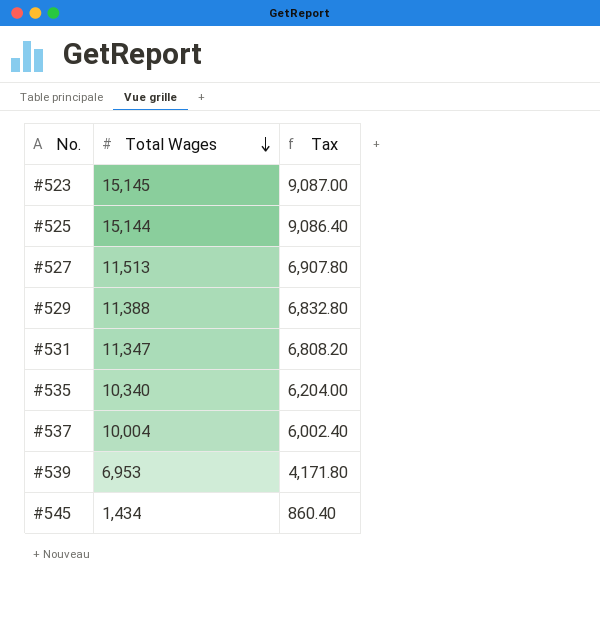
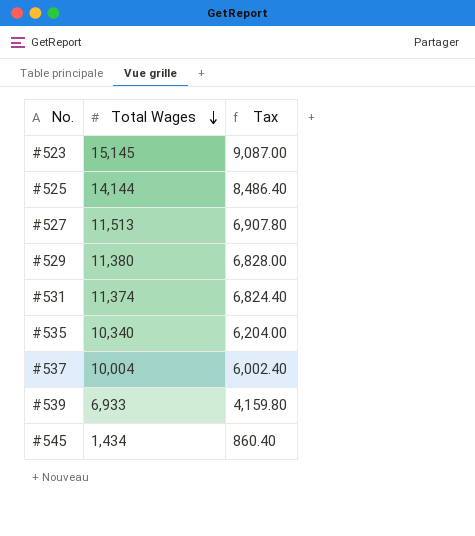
#525 | Total Wages: 15,144 -> 14,144
#525 | Tax: 9,086.40 -> 8,486.40
#529 | Total Wages: 11,388 -> 11,380
#529 | Tax: 6,832.80 -> 6,828.00
#531 | Total Wages: 11,347 -> 11,374
#531 | Tax: 6,808.20 -> 6,824.40
#539 | Total Wages: 6,953 -> 6,933
#539 | Tax: 4,171.80 -> 4,159.80

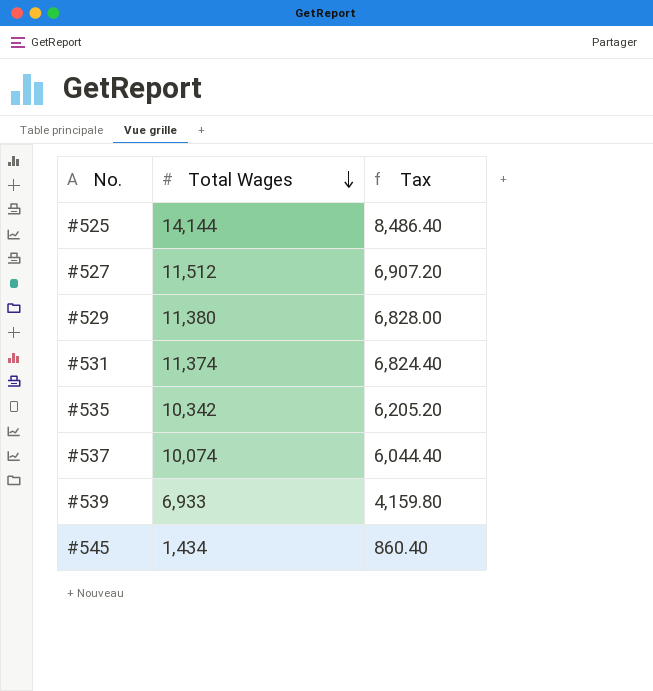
row #523: 15,145 | 9,087.00 -> none
#527 | Total Wages: 11,513 -> 11,512
#527 | Tax: 6,907.80 -> 6,907.20
#535 | Total Wages: 10,340 -> 10,342
#535 | Tax: 6,204.00 -> 6,205.20
#537 | Total Wages: 10,004 -> 10,074
#537 | Tax: 6,002.40 -> 6,044.40

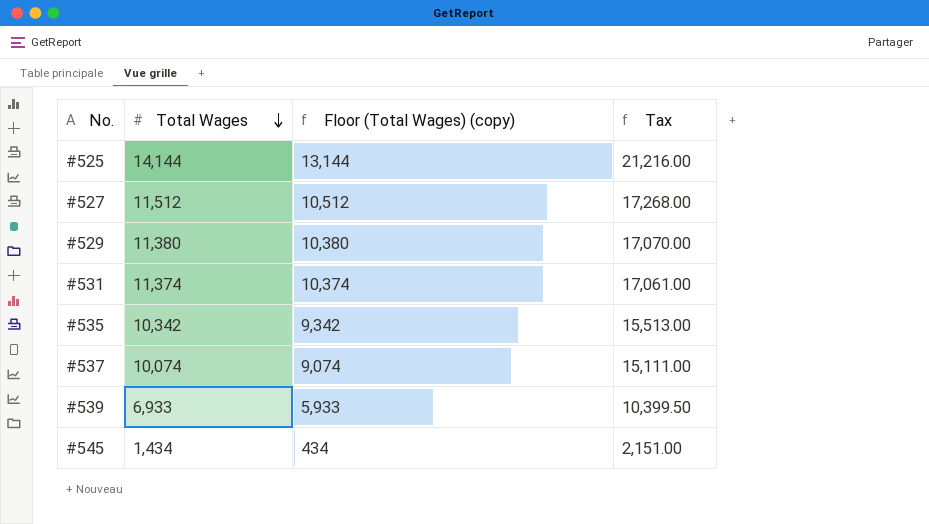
column Floor (Total Wages) (copy) | formula: none -> [Total Wages] - 1000
column Tax | formula: [Total Wages] * 0.6 -> [Total Wages] * 1.5

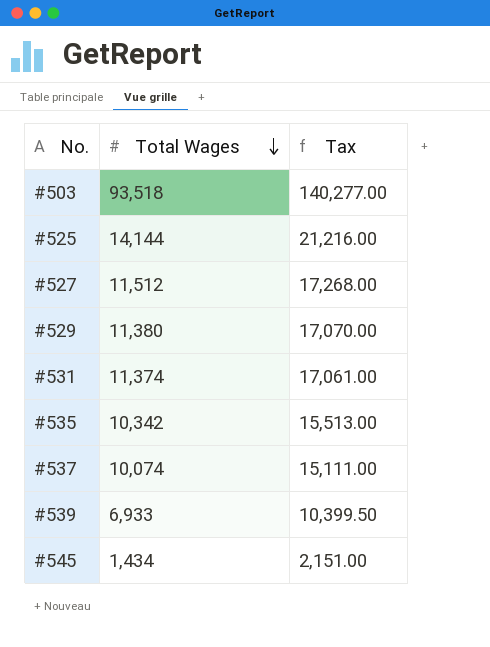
column Floor (Total Wages) (copy) | formula: [Total Wages] - 1000 -> none
row #503: none -> 93,518 | 140,277.00

